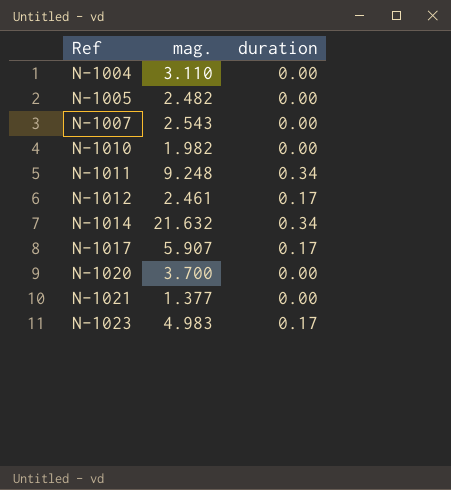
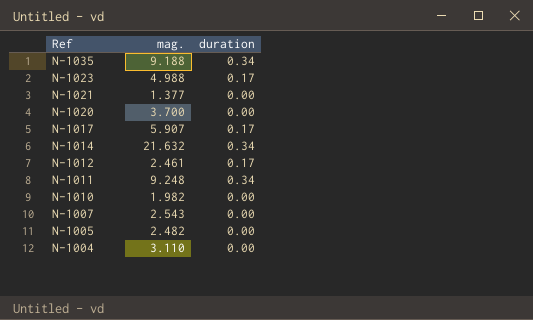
row order: Ref ascending -> Ref descending
row N-1035: none -> 9.188 | 0.34
N-1023 | mag.: 4.983 -> 4.988

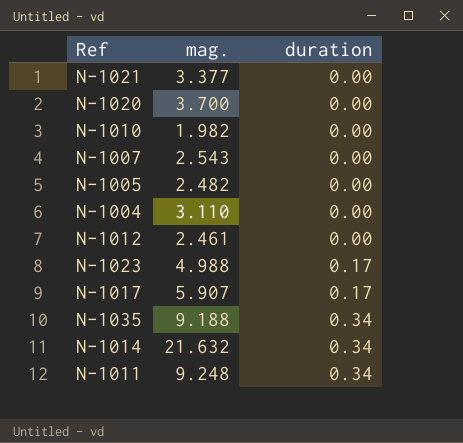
row order: Ref descending -> duration ascending
N-1021 | mag.: 1.377 -> 3.377
N-1012 | duration: 0.17 -> 0.00

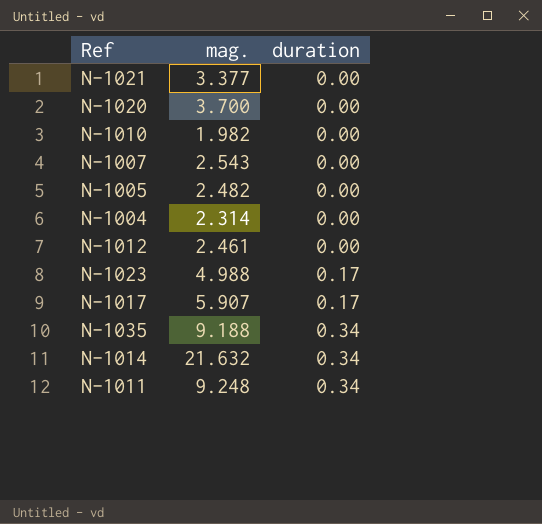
N-1004 | mag.: 3.110 -> 2.314

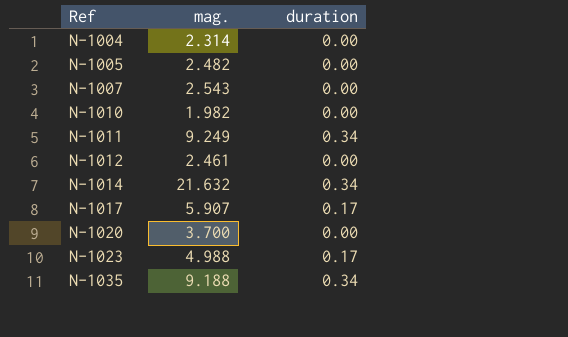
row order: duration ascending -> Ref ascending
row N-1021: 3.377 | 0.00 -> none
N-1011 | mag.: 9.248 -> 9.249

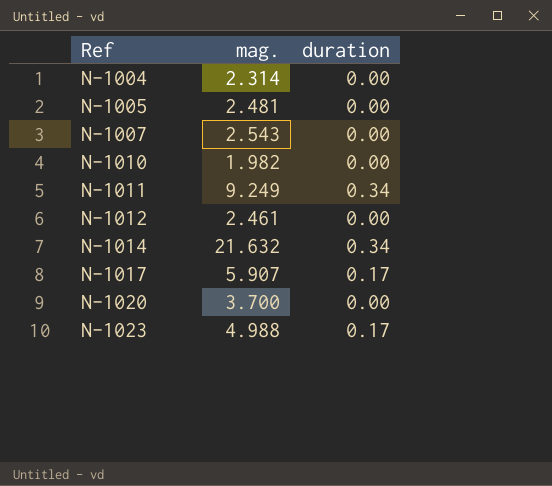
row N-1035: 9.188 | 0.34 -> none
N-1005 | mag.: 2.482 -> 2.481

